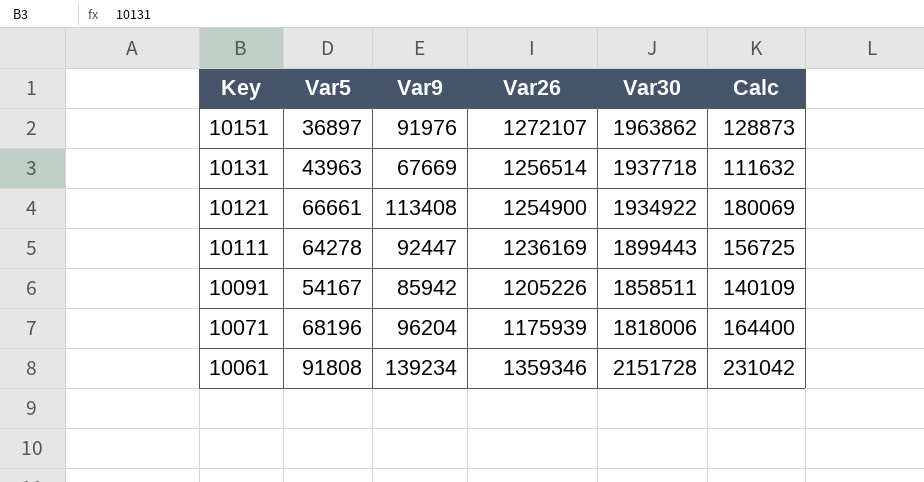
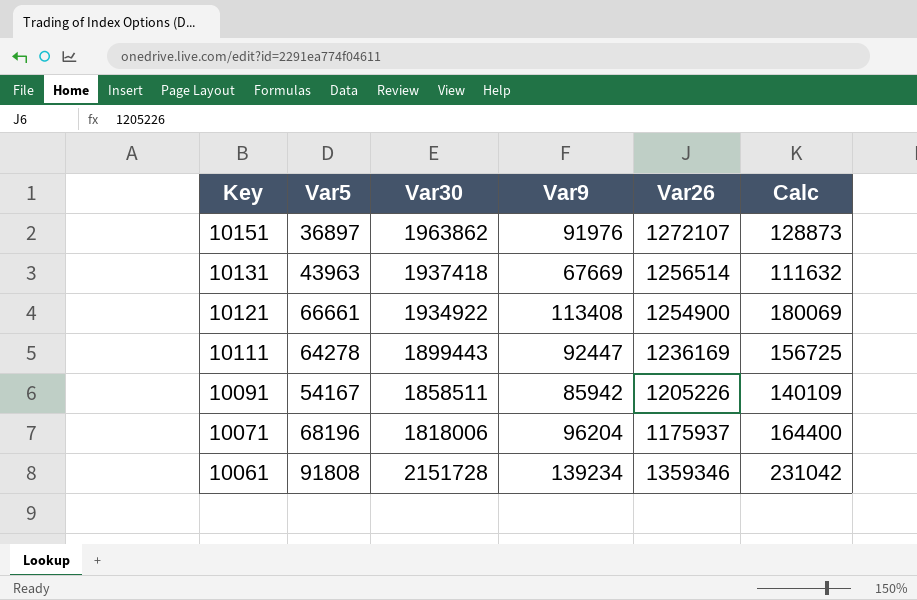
column Var30 | position: 5 -> 3
10131 | Var30: 1937718 -> 1937418
10071 | Var26: 1175939 -> 1175937

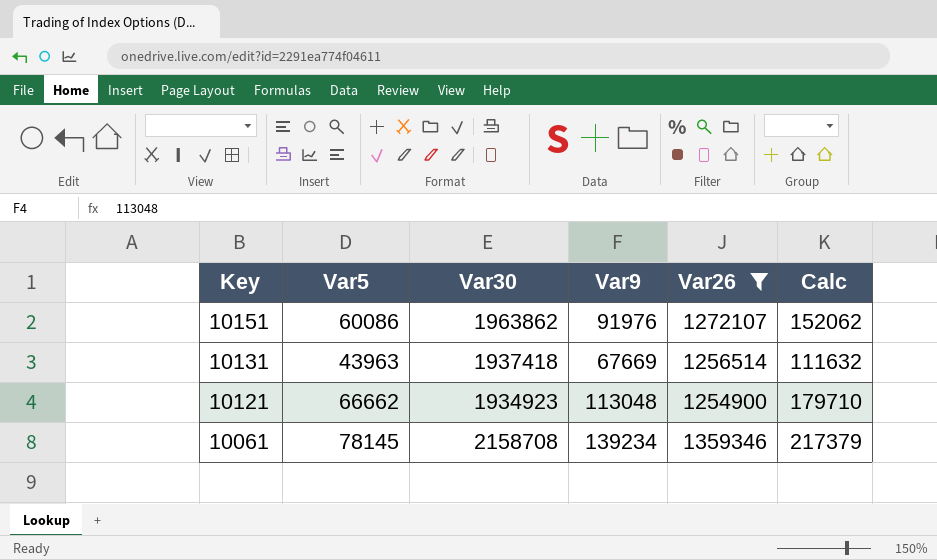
filter: none -> Var26 >= 1254900
10151 | Var5: 36897 -> 60086
10151 | Calc: 128873 -> 152062
10121 | Var5: 66661 -> 66662
10121 | Var30: 1934922 -> 1934923
10121 | Var9: 113408 -> 113048
10121 | Calc: 180069 -> 179710
10061 | Var5: 91808 -> 78145
10061 | Var30: 2151728 -> 2158708
10061 | Calc: 231042 -> 217379

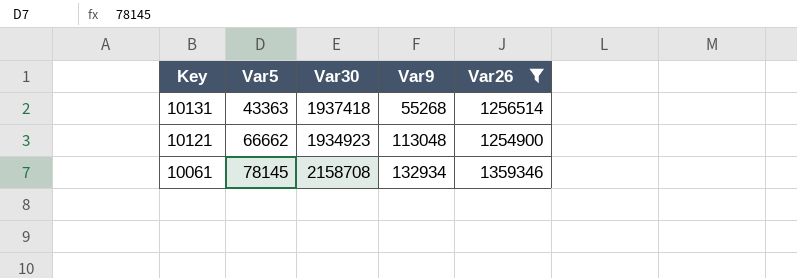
column Calc | formula: [Var5] + [Var9] -> none
row 10151: 60086 | 1963862 | 91976 | 1272107 | 152062 -> none
10131 | Var5: 43963 -> 43363
10131 | Var9: 67669 -> 55268
10061 | Var9: 139234 -> 132934

